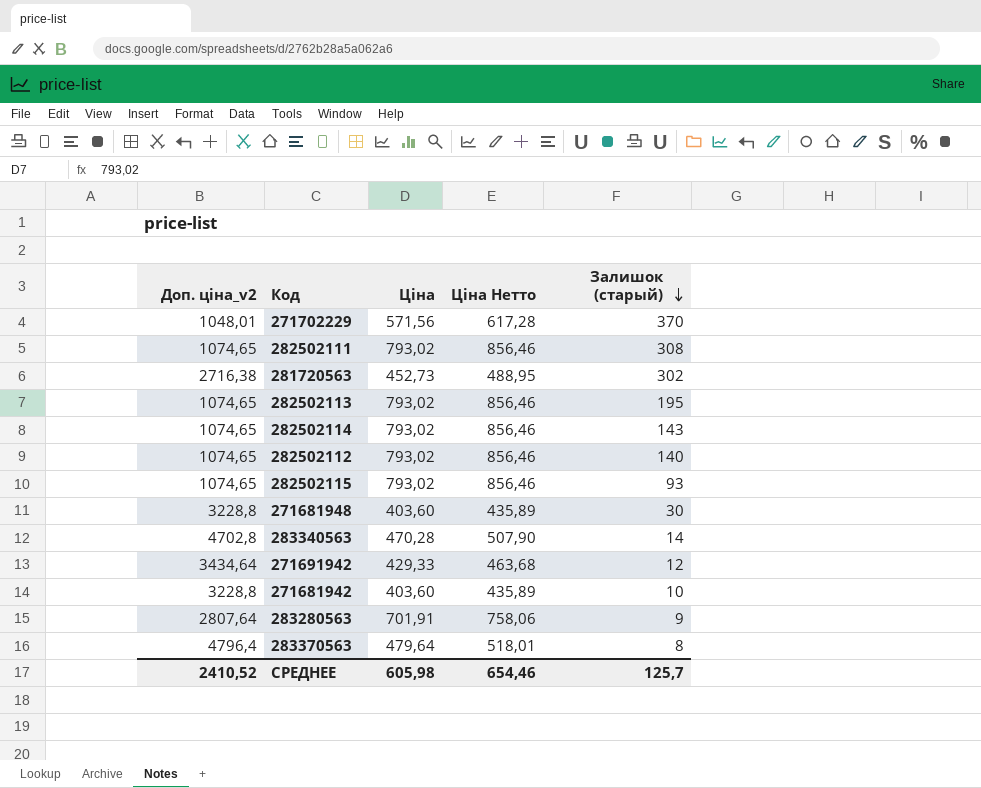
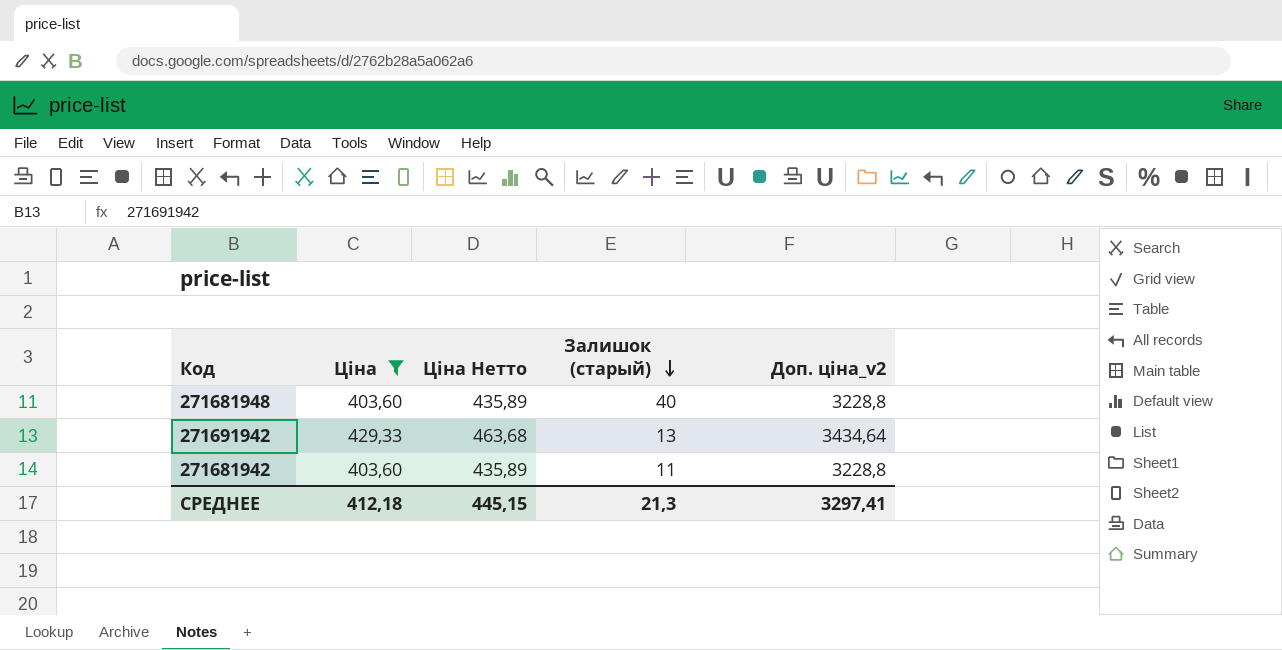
filter: none -> Ціна <= 429,33
column Доп. ціна_v2 | position: 1 -> 5
271681948 | Залишок (старый): 30 -> 40
271691942 | Залишок (старый): 12 -> 13
271681942 | Залишок (старый): 10 -> 11
СРЕДНЕЕ | Ціна: 605,98 -> 412,18
СРЕДНЕЕ | Ціна Нетто: 654,46 -> 445,15
СРЕДНЕЕ | Залишок (старый): 125,7 -> 21,3
СРЕДНЕЕ | Доп. ціна_v2: 2410,52 -> 3297,41

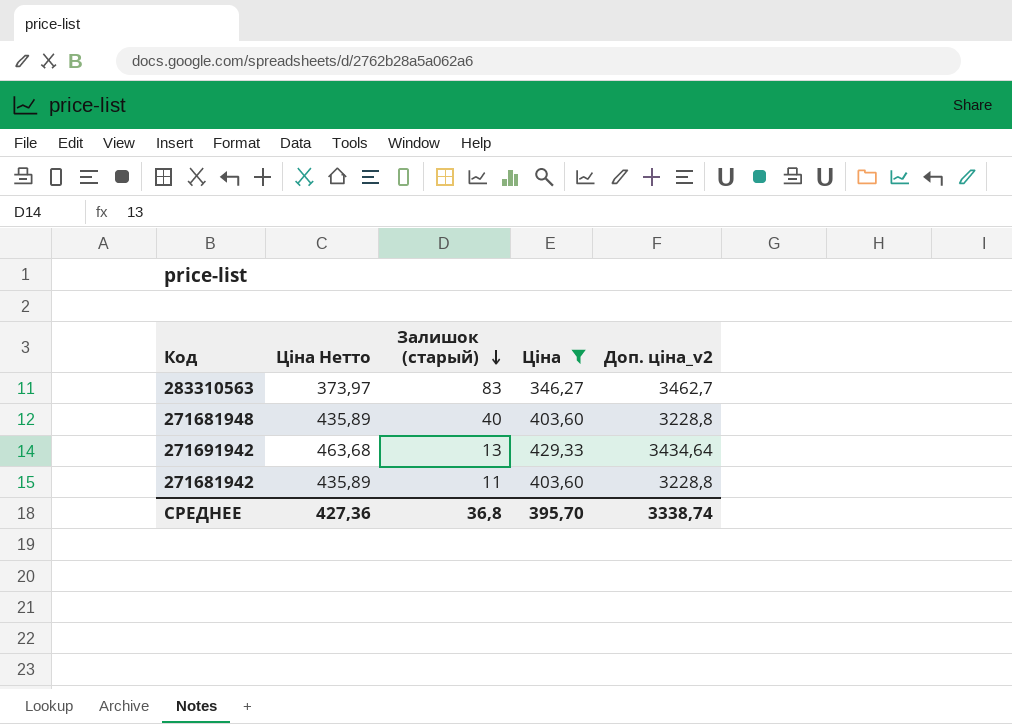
column Ціна | position: 2 -> 4
row 283310563: none -> 373,97 | 83 | 346,27 | 3462,7
СРЕДНЕЕ | Ціна Нетто: 445,15 -> 427,36
СРЕДНЕЕ | Залишок (старый): 21,3 -> 36,8
СРЕДНЕЕ | Ціна: 412,18 -> 395,70
СРЕДНЕЕ | Доп. ціна_v2: 3297,41 -> 3338,74

